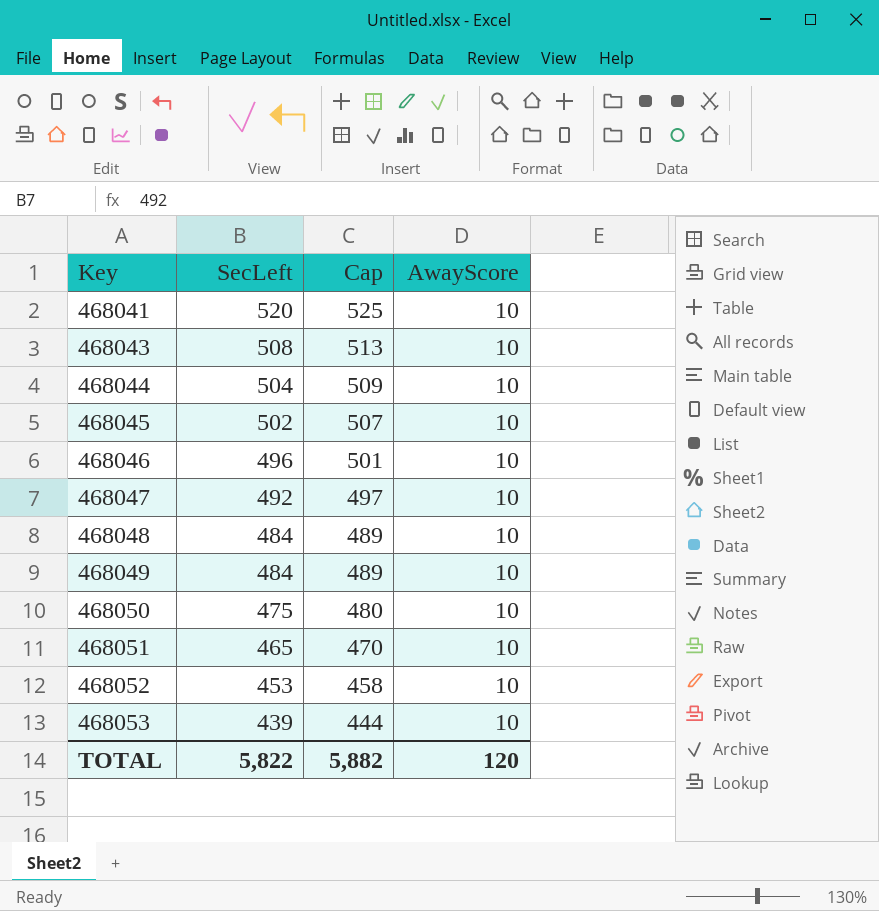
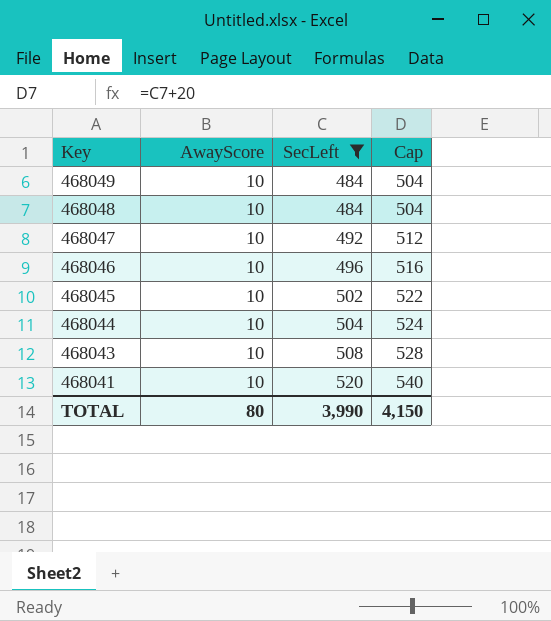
filter: none -> SecLeft >= 484
row order: Key ascending -> Key descending
column AwayScore | position: 4 -> 2
column Cap | formula: [SecLeft] + 5 -> [SecLeft] + 20
TOTAL | AwayScore: 120 -> 80
TOTAL | SecLeft: 5,822 -> 3,990
TOTAL | Cap: 5,882 -> 4,150

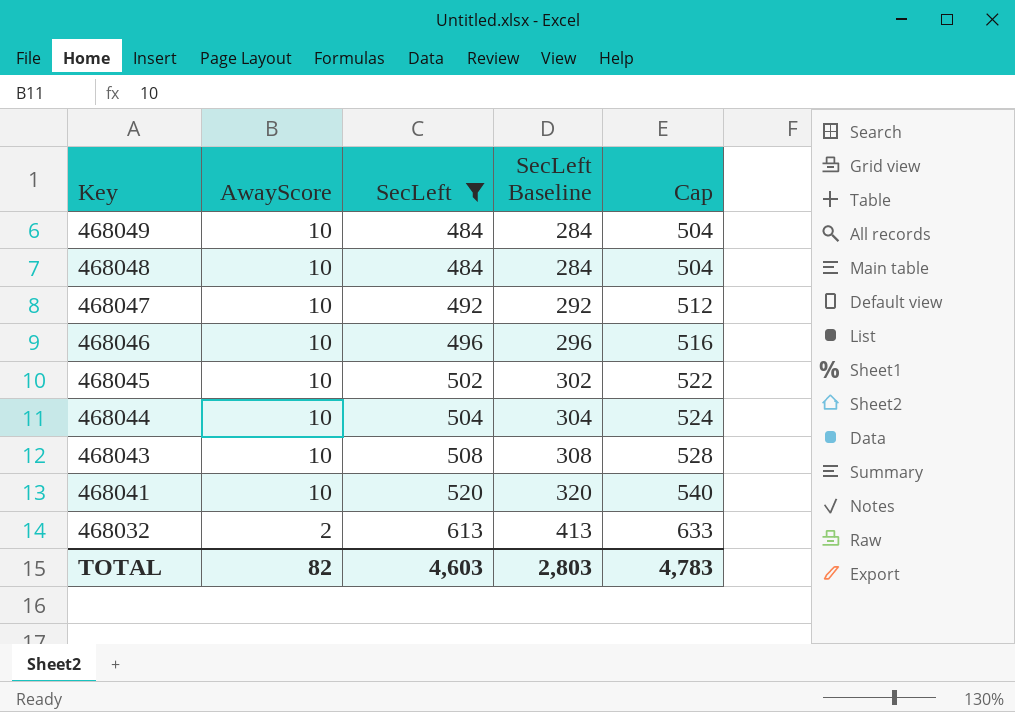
column SecLeft Baseline | formula: none -> [SecLeft] - 200
row 468032: none -> 2 | 613 | 413 | 633
TOTAL | AwayScore: 80 -> 82
TOTAL | SecLeft: 3,990 -> 4,603
TOTAL | Cap: 4,150 -> 4,783

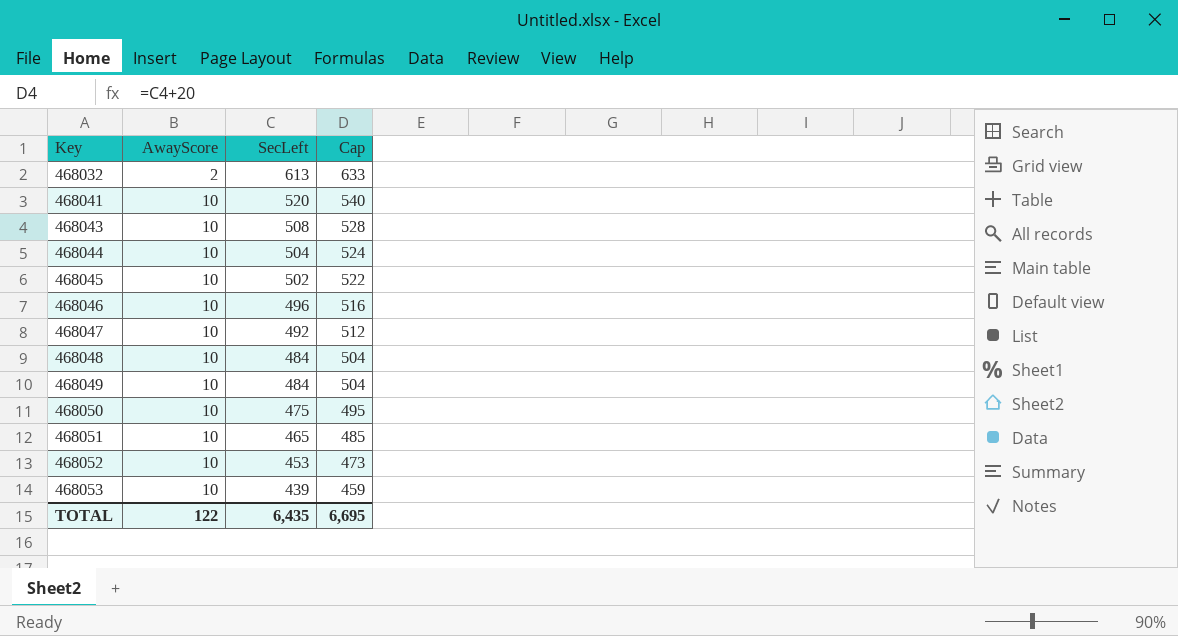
filter: SecLeft >= 484 -> none
row order: Key descending -> Key ascending
column SecLeft Baseline | formula: [SecLeft] - 200 -> none
TOTAL | AwayScore: 82 -> 122
TOTAL | SecLeft: 4,603 -> 6,435
TOTAL | Cap: 4,783 -> 6,695

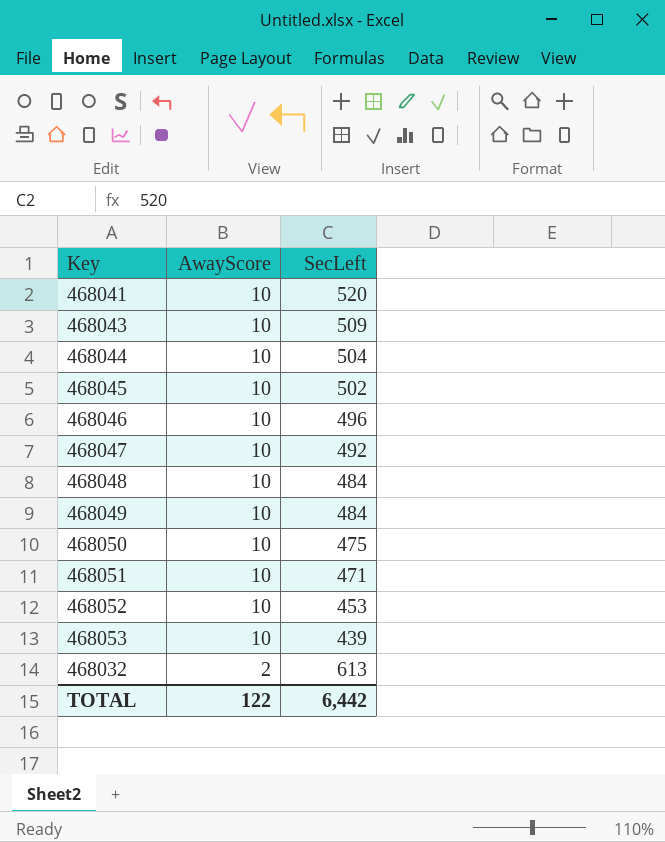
row order: Key ascending -> AwayScore descending
column Cap | formula: [SecLeft] + 20 -> none
468043 | SecLeft: 508 -> 509
468051 | SecLeft: 465 -> 471
TOTAL | SecLeft: 6,435 -> 6,442

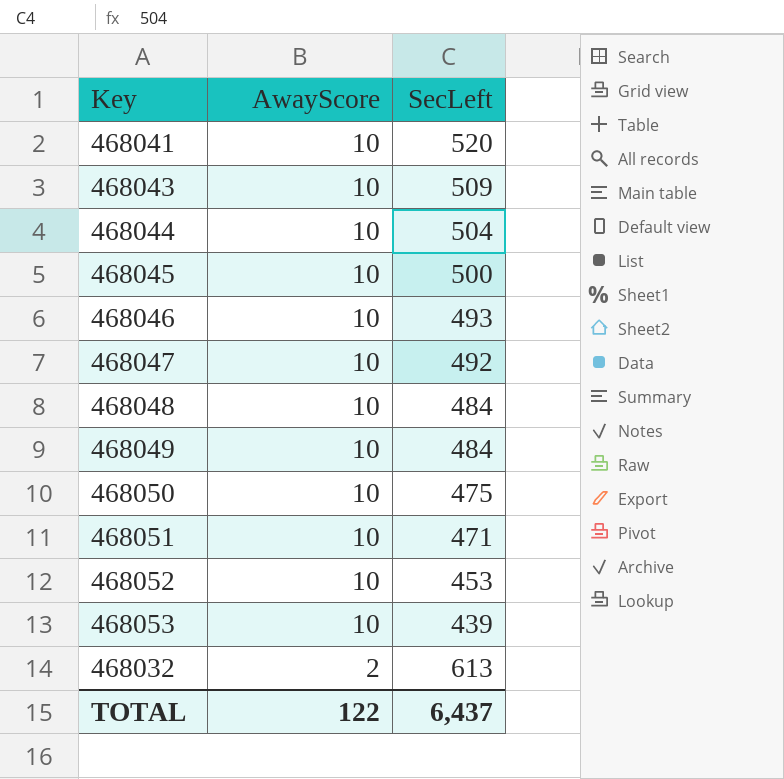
468045 | SecLeft: 502 -> 500
468046 | SecLeft: 496 -> 493
TOTAL | SecLeft: 6,442 -> 6,437

